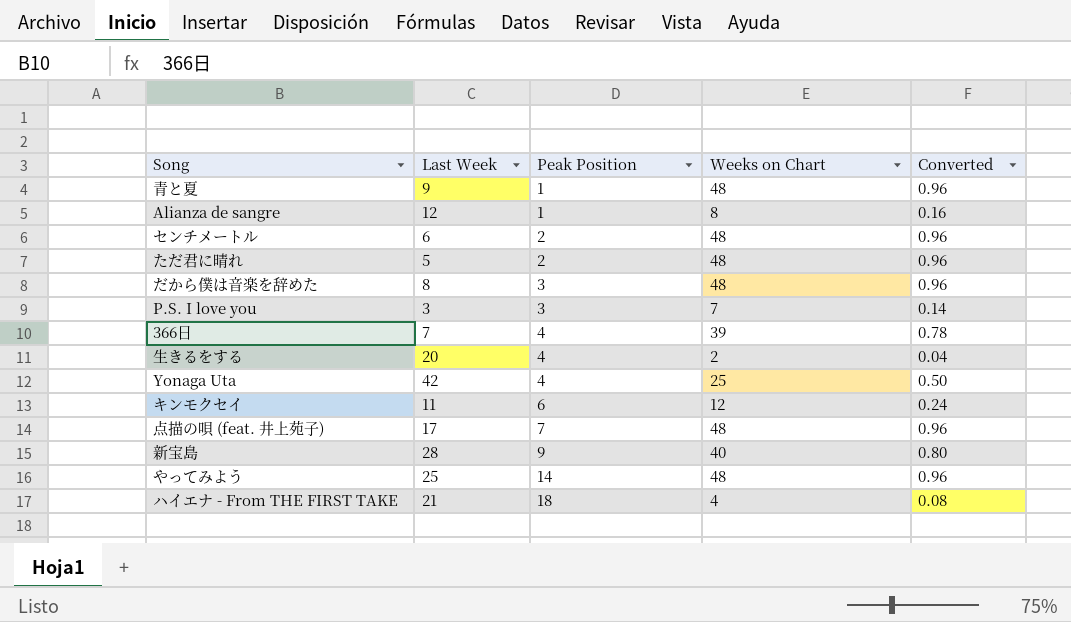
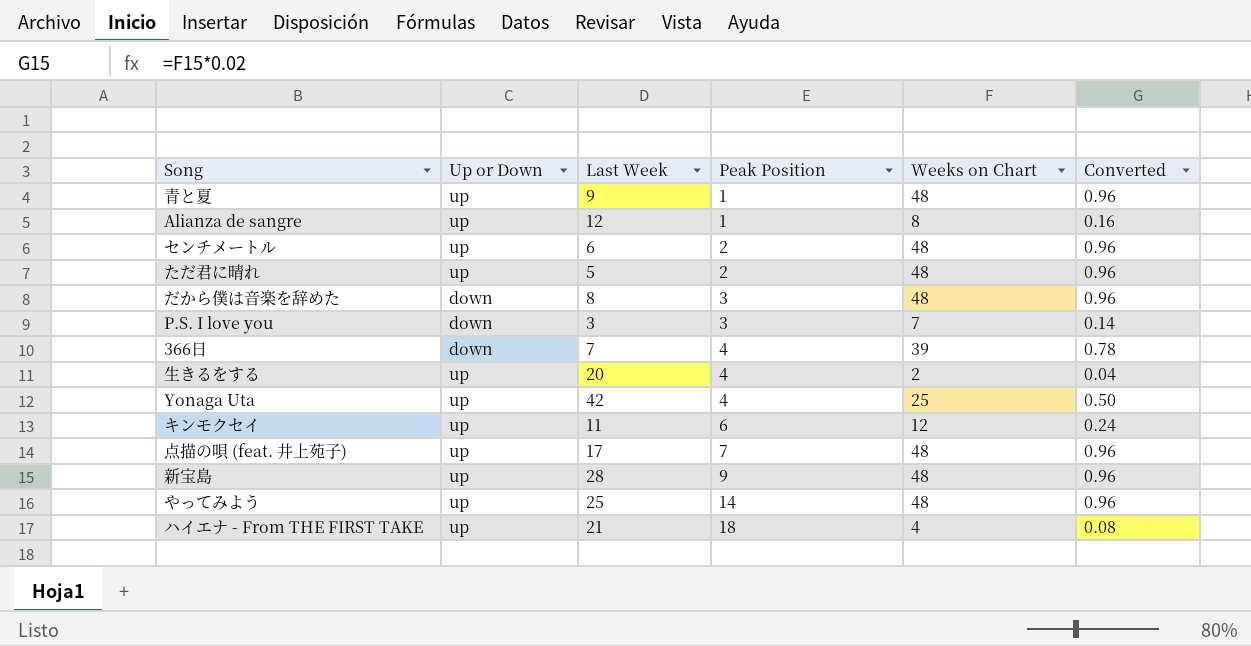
column Up or Down | position: none -> 2
新宝島 | Weeks on Chart: 40 -> 48
新宝島 | Converted: 0.80 -> 0.96

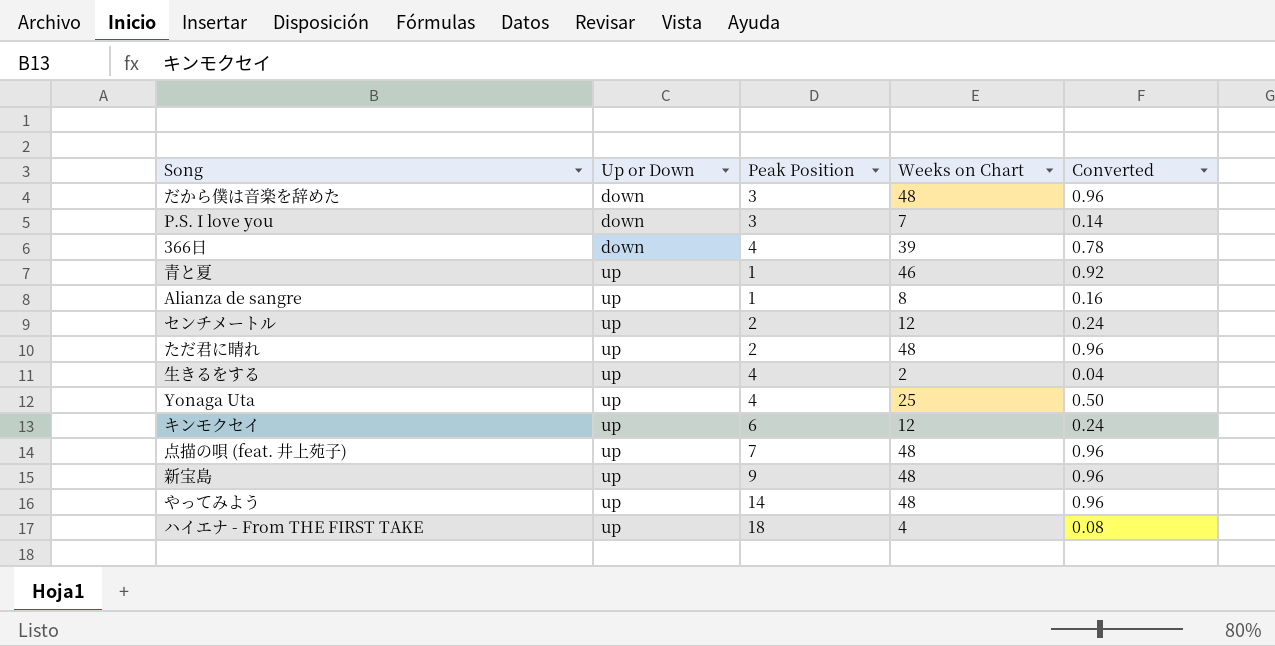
row order: Peak Position ascending -> Up or Down ascending
column Last Week | position: 3 -> none
青と夏 | Weeks on Chart: 48 -> 46
青と夏 | Converted: 0.96 -> 0.92
センチメートル | Weeks on Chart: 48 -> 12
センチメートル | Converted: 0.96 -> 0.24

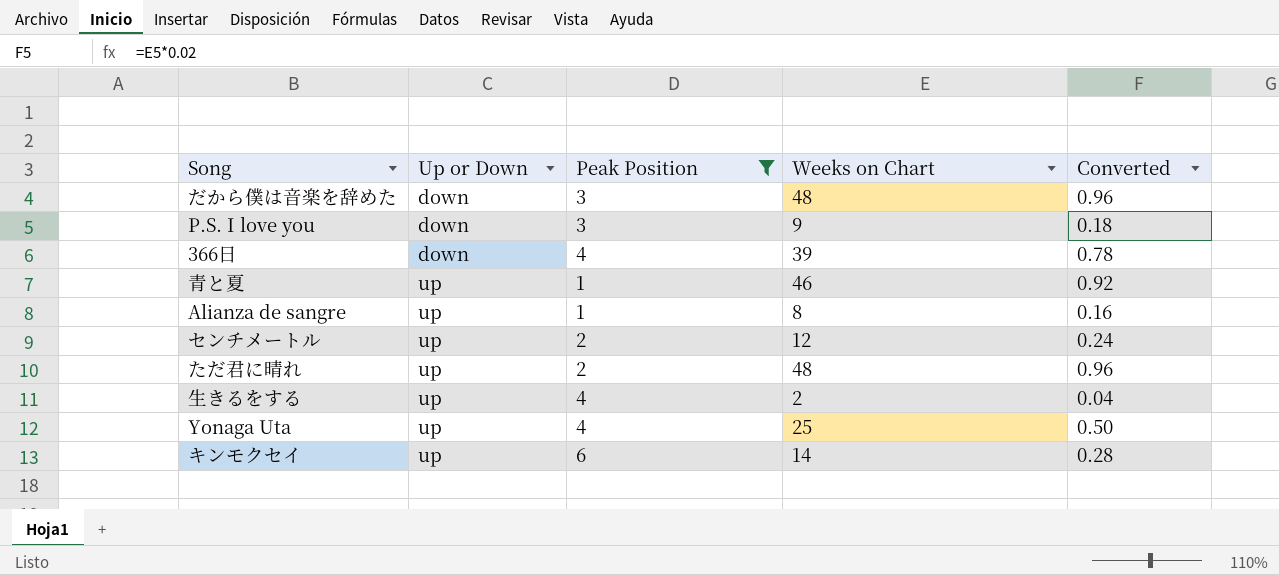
filter: none -> Peak Position <= 6
P.S. I love you | Weeks on Chart: 7 -> 9
P.S. I love you | Converted: 0.14 -> 0.18
キンモクセイ | Weeks on Chart: 12 -> 14
キンモクセイ | Converted: 0.24 -> 0.28

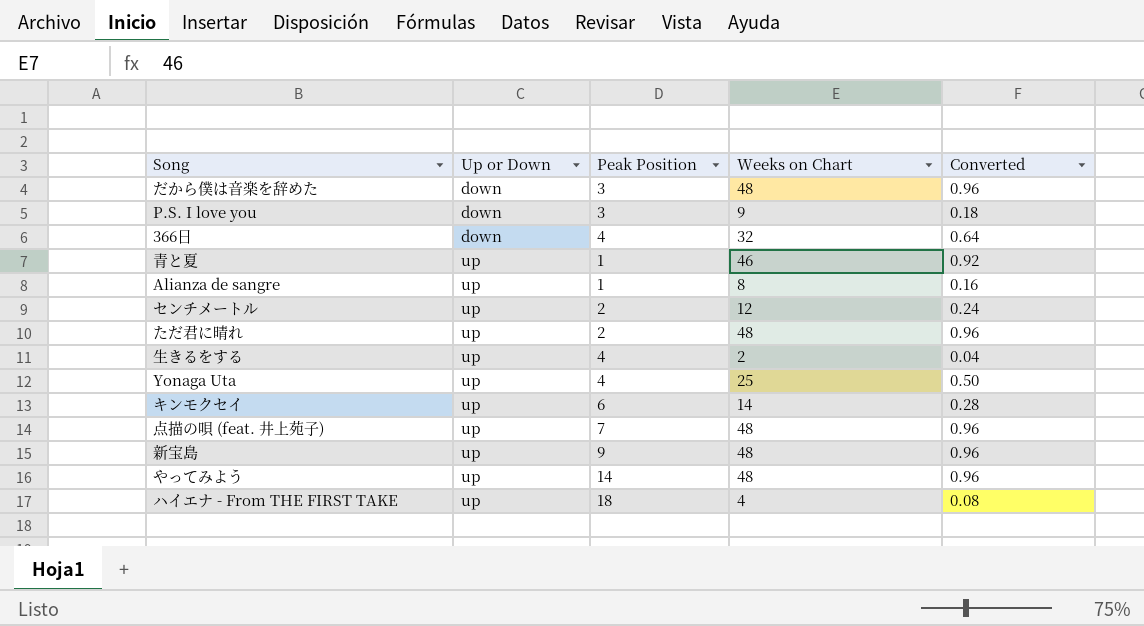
filter: Peak Position <= 6 -> none
366日 | Weeks on Chart: 39 -> 32
366日 | Converted: 0.78 -> 0.64

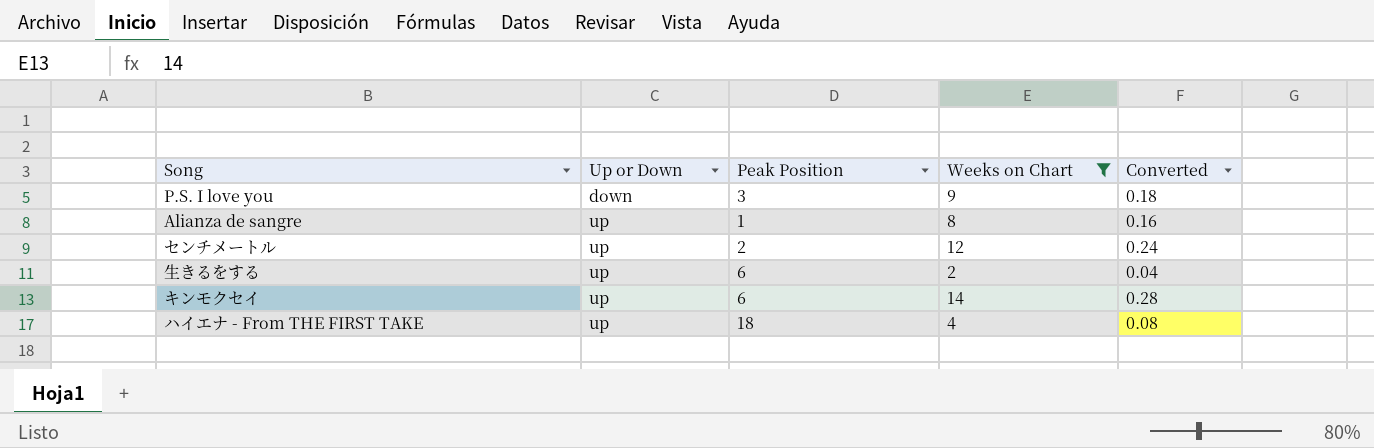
filter: none -> Weeks on Chart <= 14
生きるをする | Peak Position: 4 -> 6

